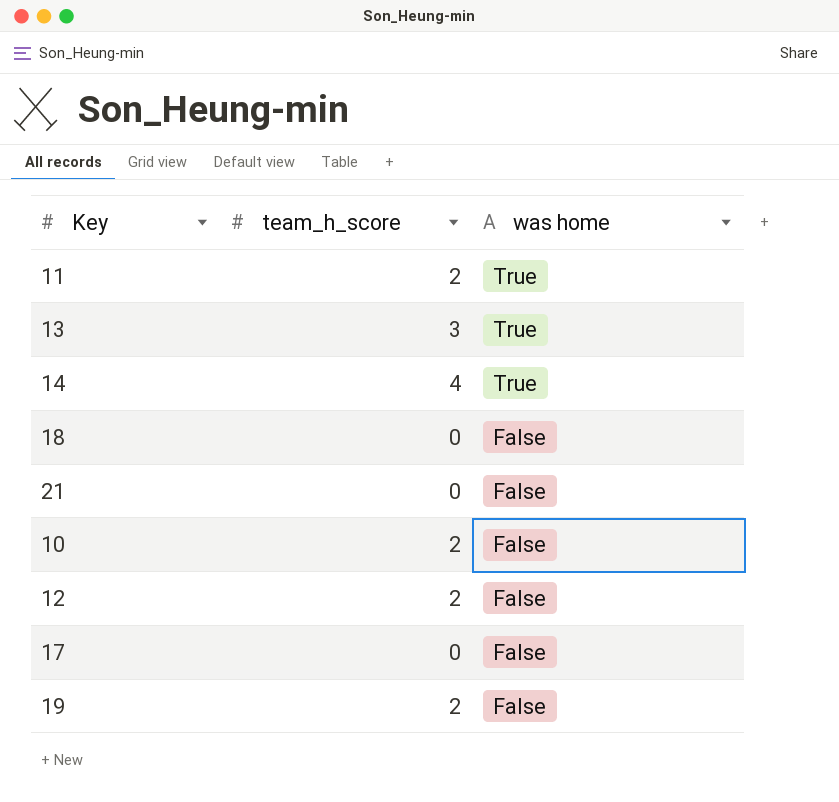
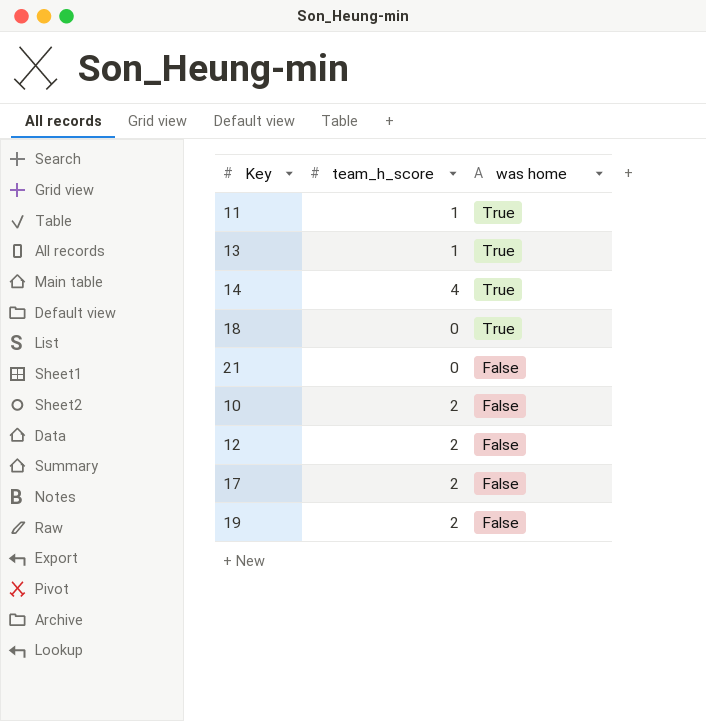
11 | team_h_score: 2 -> 1
13 | team_h_score: 3 -> 1
18 | was home: False -> True
17 | team_h_score: 0 -> 2

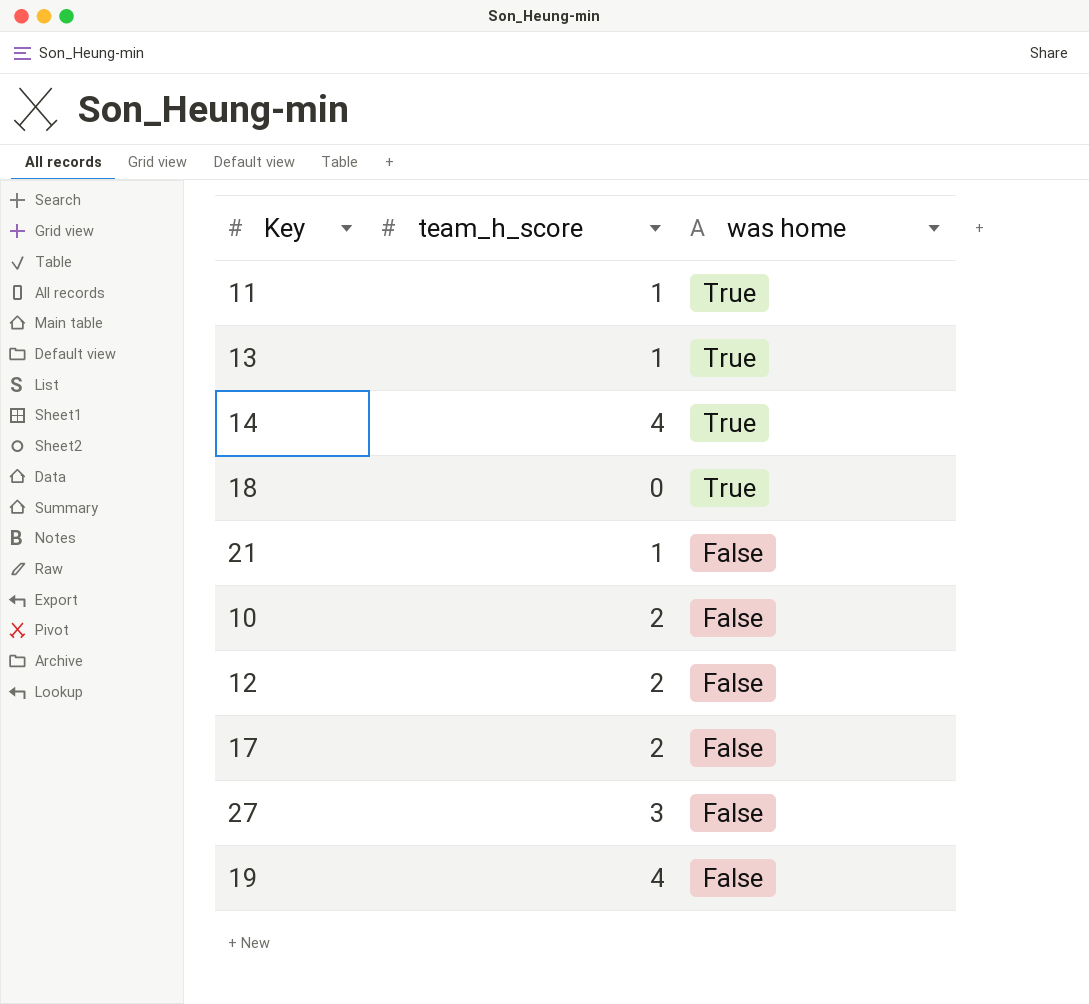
21 | team_h_score: 0 -> 1
row 27: none -> 3 | False
19 | team_h_score: 2 -> 4

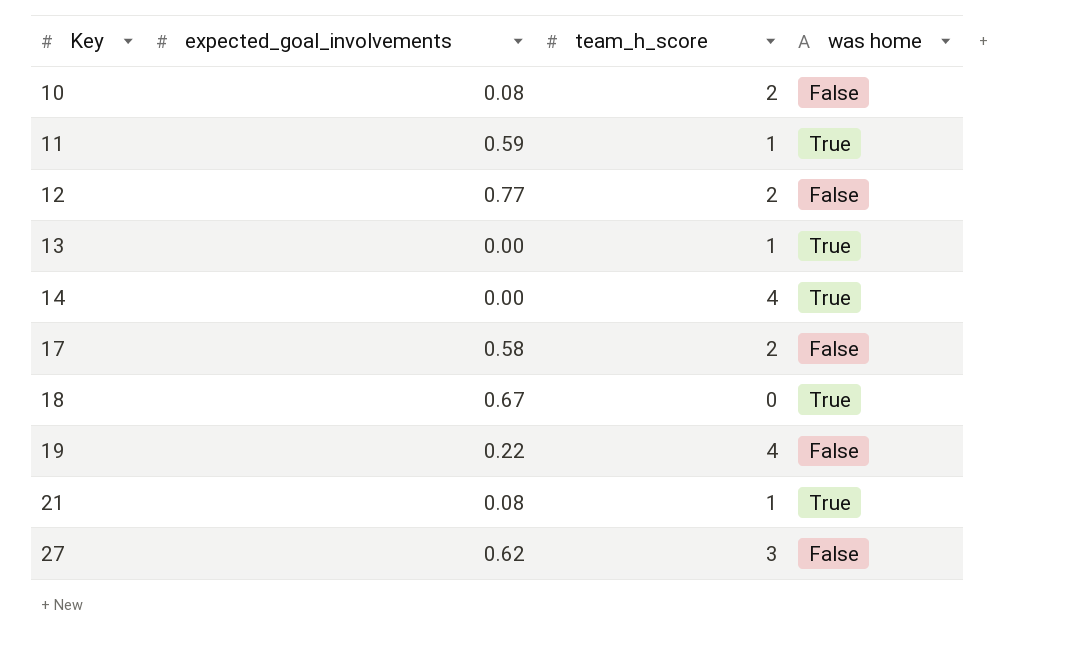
row order: was home descending -> Key ascending
column expected_goal_involvements | position: none -> 2
21 | was home: False -> True

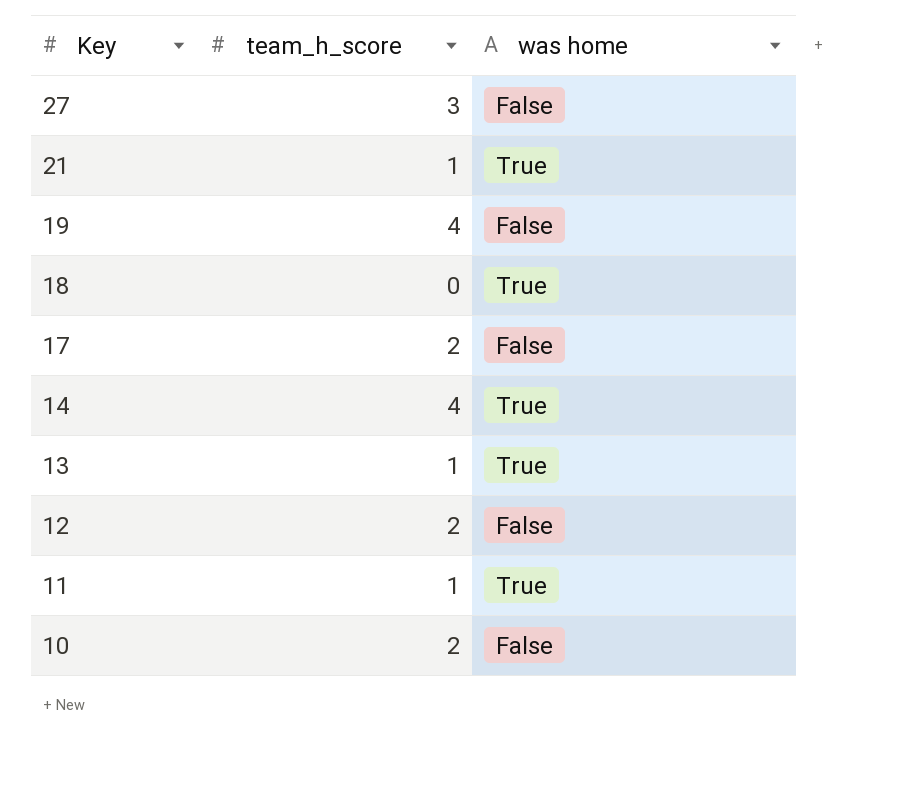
row order: Key ascending -> Key descending
column expected_goal_involvements | position: 2 -> none

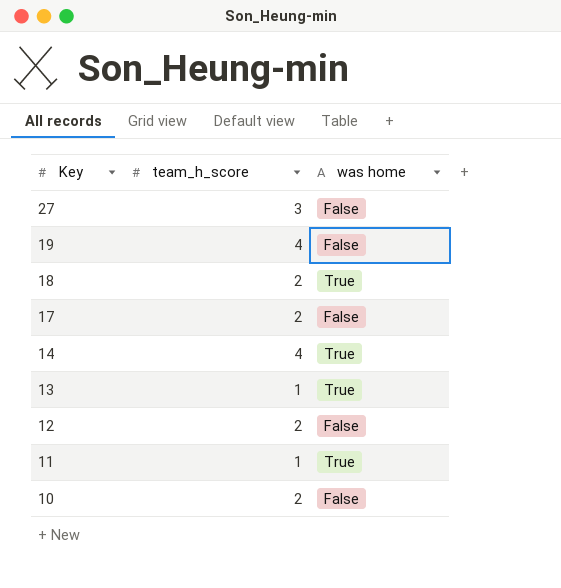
row 21: 1 | True -> none
18 | team_h_score: 0 -> 2

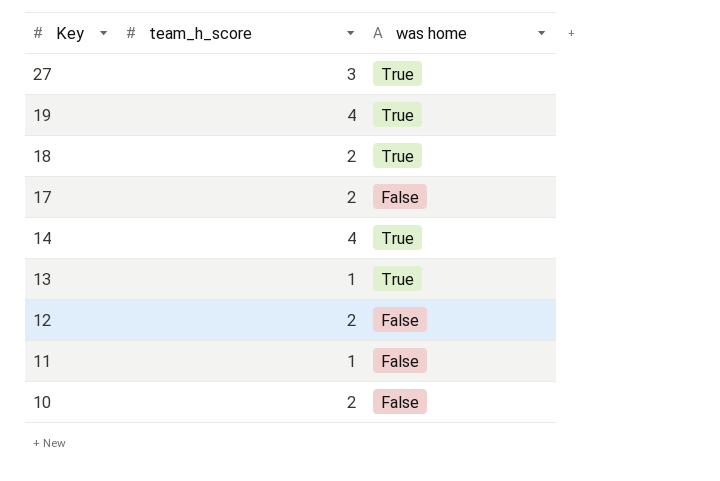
27 | was home: False -> True
19 | was home: False -> True
11 | was home: True -> False

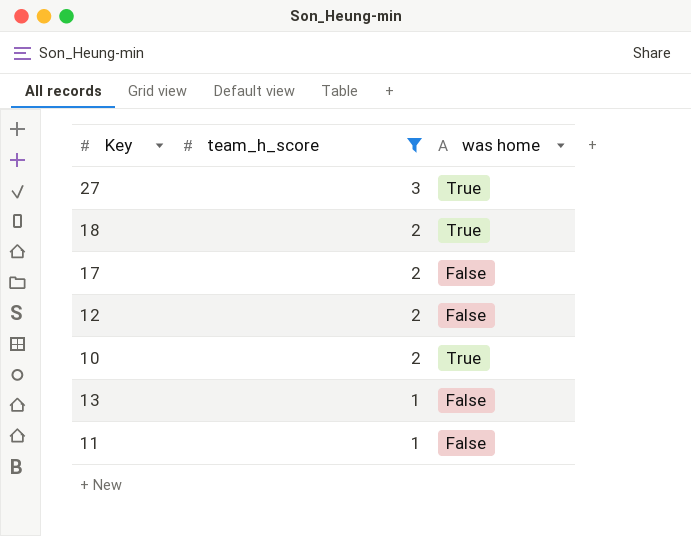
filter: none -> team_h_score != 4
row order: Key descending -> team_h_score descending
10 | was home: False -> True
13 | was home: True -> False

